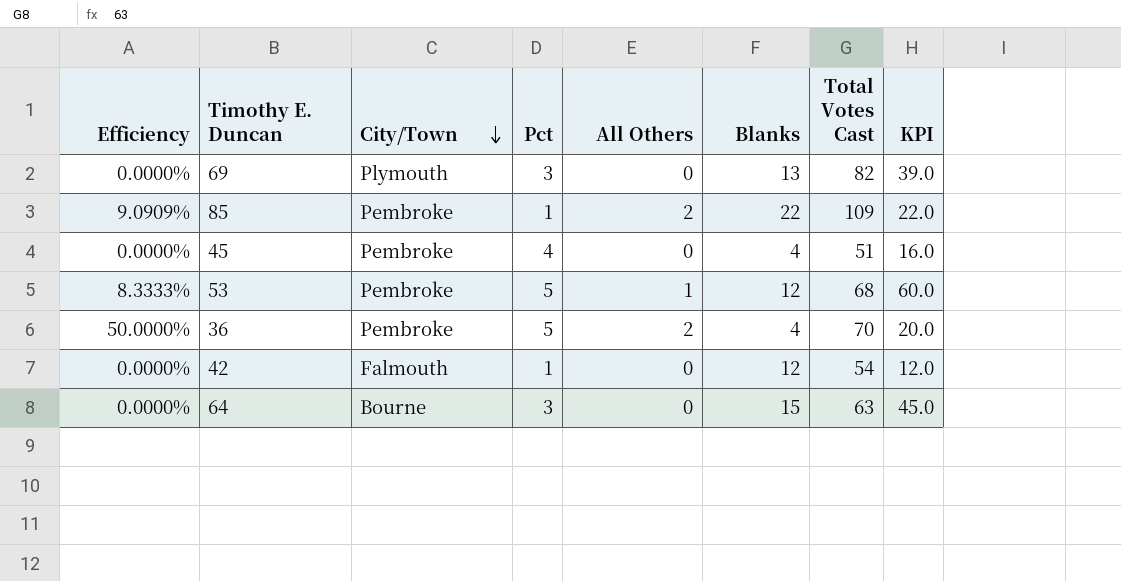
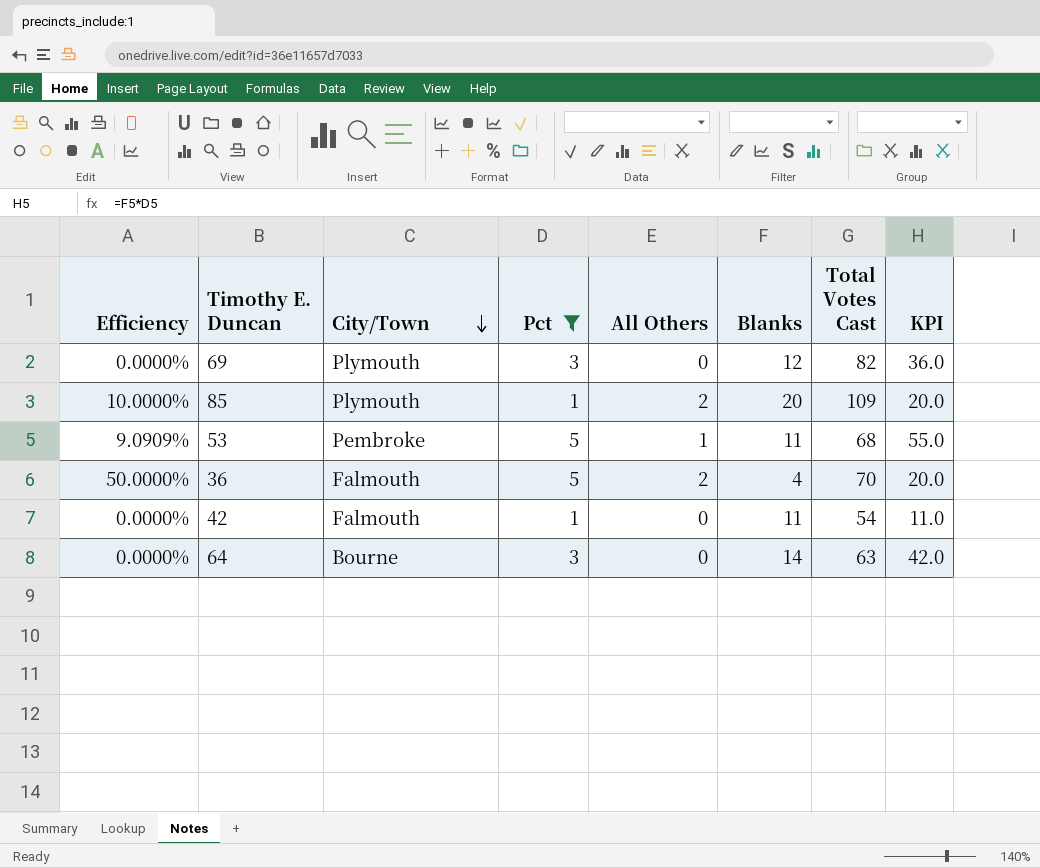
filter: none -> Pct != 4
69 | Blanks: 13 -> 12
69 | KPI: 39.0 -> 36.0
85 | Efficiency: 9.0909% -> 10.0000%
85 | City/Town: Pembroke -> Plymouth
85 | Blanks: 22 -> 20
85 | KPI: 22.0 -> 20.0
53 | Efficiency: 8.3333% -> 9.0909%
53 | Blanks: 12 -> 11
53 | KPI: 60.0 -> 55.0
36 | City/Town: Pembroke -> Falmouth
42 | Blanks: 12 -> 11
42 | KPI: 12.0 -> 11.0
64 | Blanks: 15 -> 14
64 | KPI: 45.0 -> 42.0

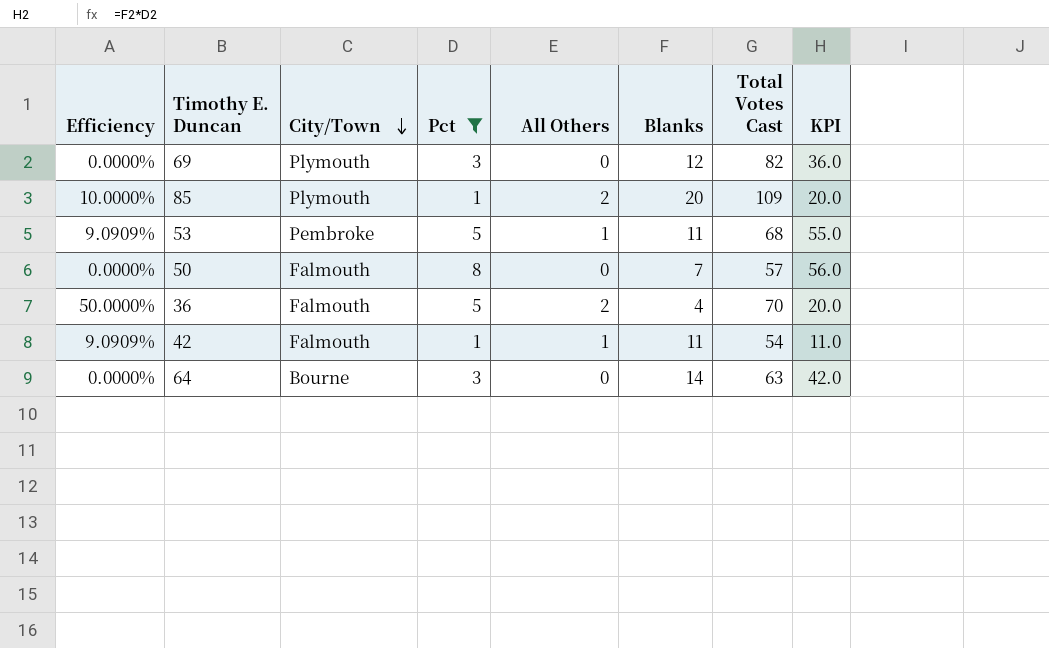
row 50: none -> 0.0000% | Falmouth | 8 | 0 | 7 | 57 | 56.0
42 | Efficiency: 0.0000% -> 9.0909%
42 | All Others: 0 -> 1

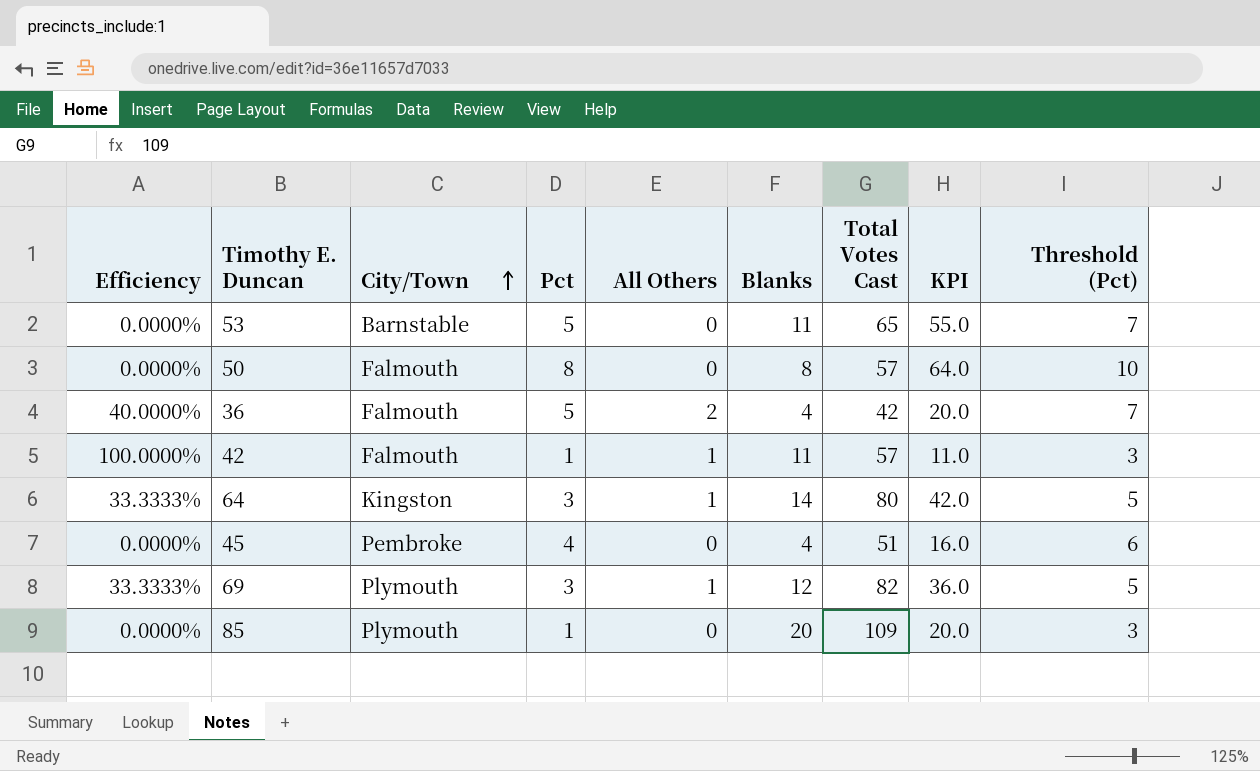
filter: Pct != 4 -> none
row order: City/Town descending -> City/Town ascending
column Efficiency | formula: [All Others] / [Blanks] -> [All Others] / [Pct]
column Threshold (Pct) | formula: none -> [Pct] + 2
53 | City/Town: Pembroke -> Barnstable
53 | All Others: 1 -> 0
53 | Total Votes Cast: 68 -> 65
50 | Blanks: 7 -> 8
50 | KPI: 56.0 -> 64.0
36 | Total Votes Cast: 70 -> 42
42 | Total Votes Cast: 54 -> 57
64 | City/Town: Bourne -> Kingston
64 | All Others: 0 -> 1
64 | Total Votes Cast: 63 -> 80
69 | All Others: 0 -> 1
85 | All Others: 2 -> 0

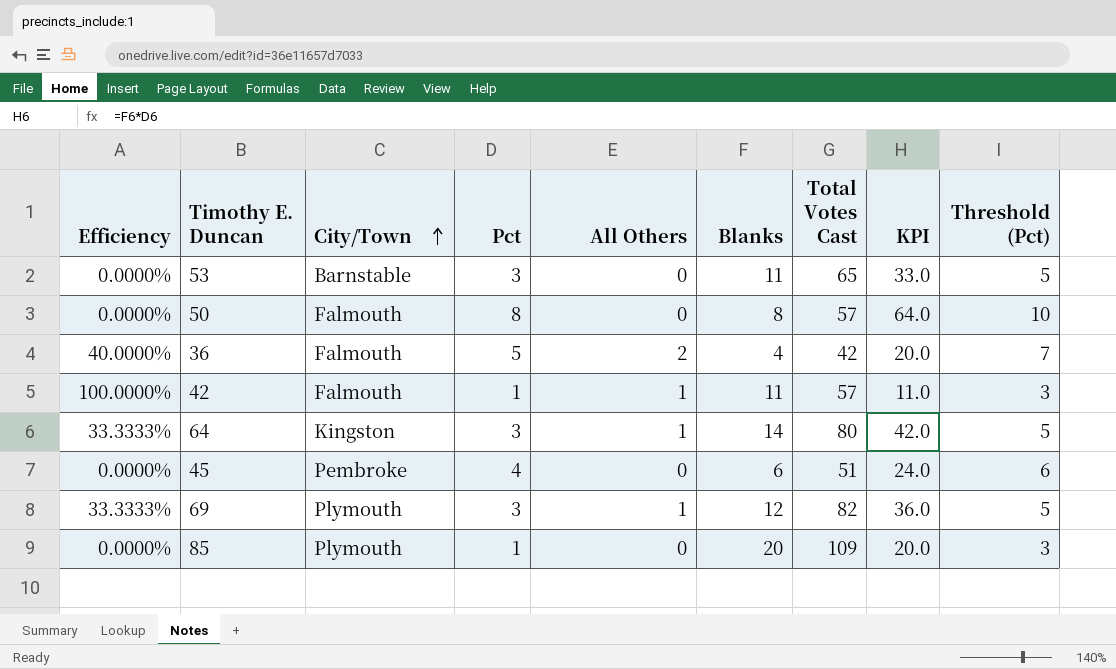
53 | Pct: 5 -> 3
53 | KPI: 55.0 -> 33.0
53 | Threshold (Pct): 7 -> 5
45 | Blanks: 4 -> 6
45 | KPI: 16.0 -> 24.0

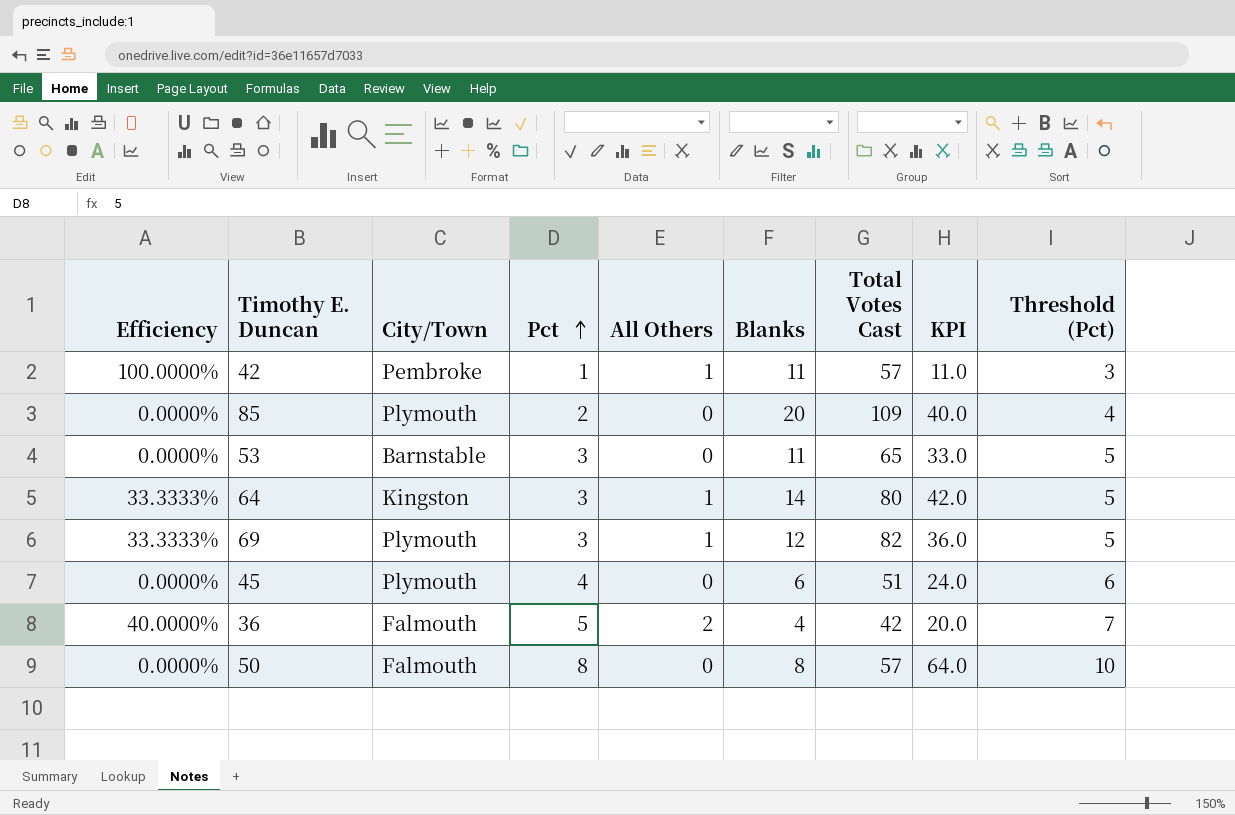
row order: City/Town ascending -> Pct ascending
42 | City/Town: Falmouth -> Pembroke
85 | Pct: 1 -> 2
85 | KPI: 20.0 -> 40.0
85 | Threshold (Pct): 3 -> 4
45 | City/Town: Pembroke -> Plymouth

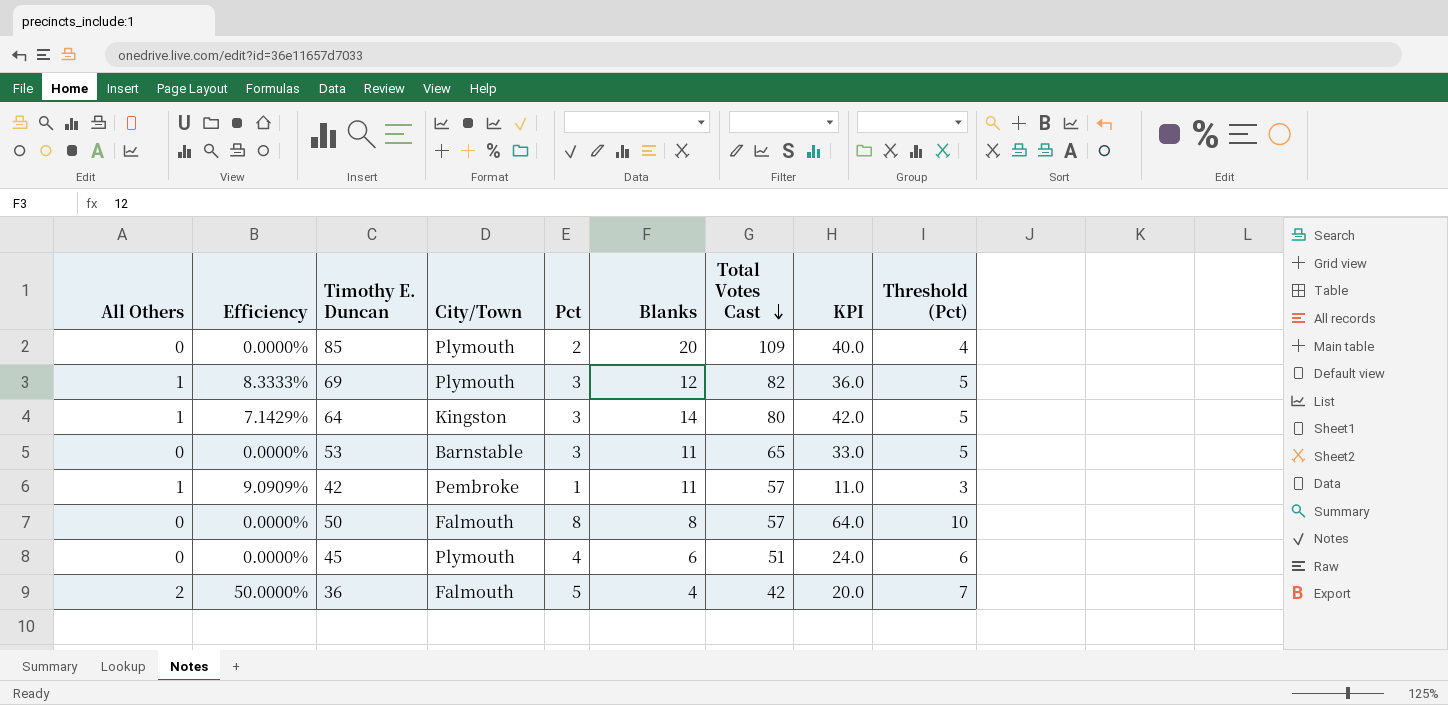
row order: Pct ascending -> Total Votes Cast descending
column All Others | position: 5 -> 1
column Efficiency | formula: [All Others] / [Pct] -> [All Others] / [Blanks]

